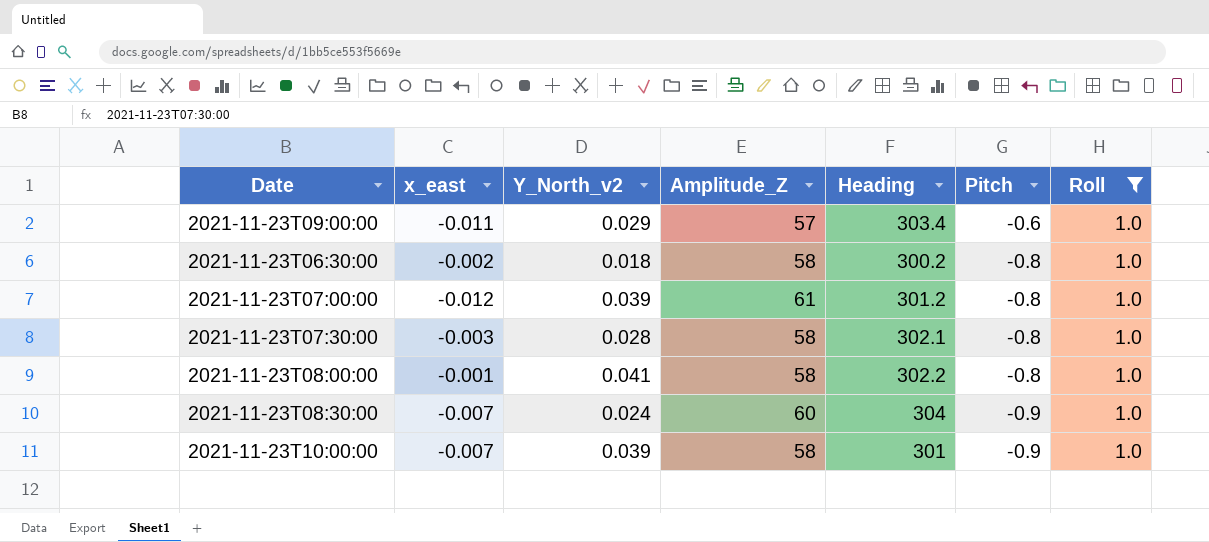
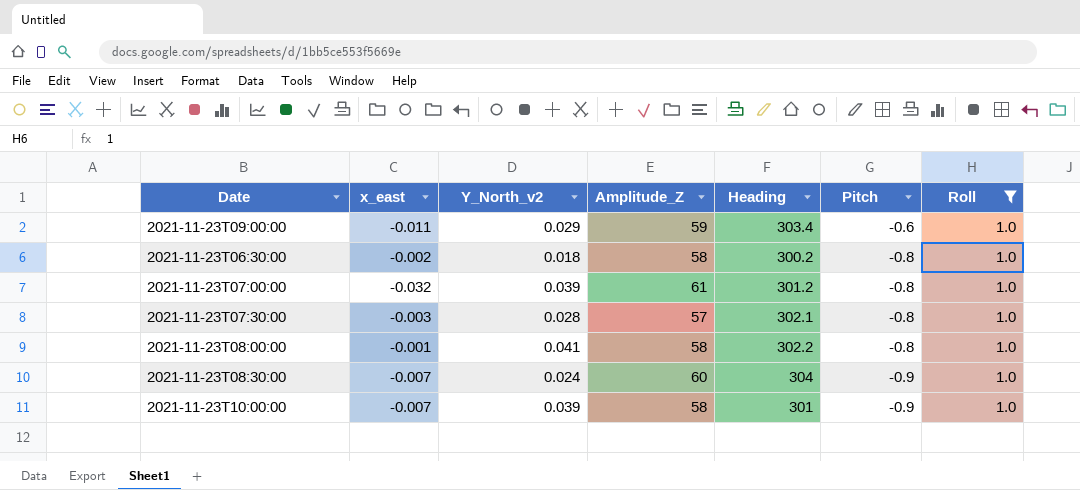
2021-11-23T09:00:00 | Amplitude_Z: 57 -> 59
2021-11-23T07:00:00 | x_east: -0.012 -> -0.032
2021-11-23T07:30:00 | Amplitude_Z: 58 -> 57

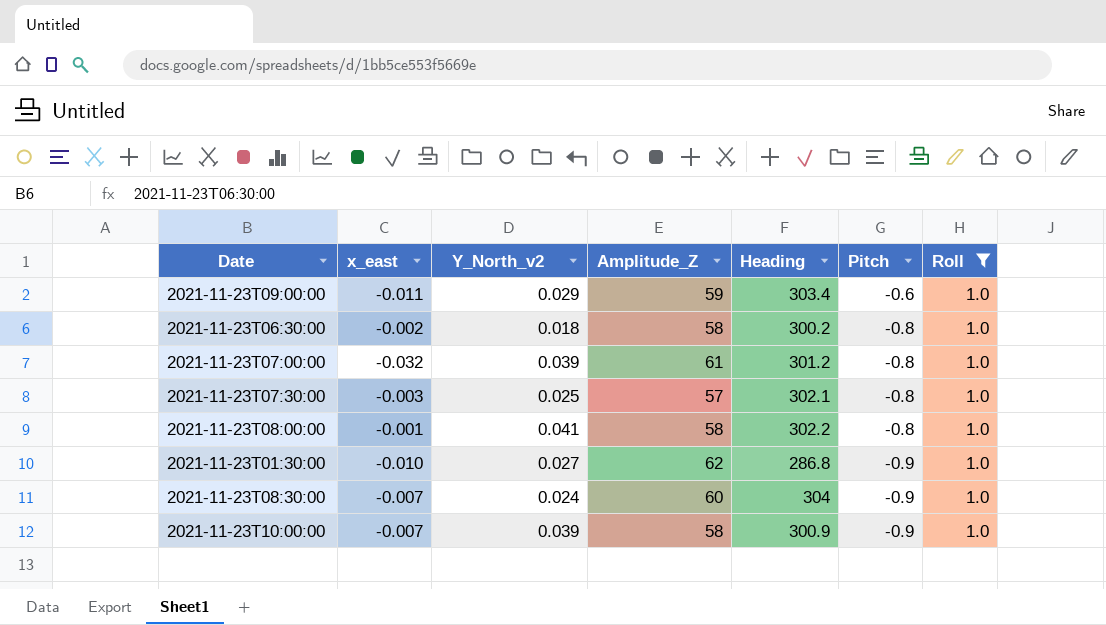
2021-11-23T07:30:00 | Y_North_v2: 0.028 -> 0.025
row 2021-11-23T01:30:00: none -> -0.010 | 0.027 | 62 | 286.8 | -0.9 | 1.0
2021-11-23T10:00:00 | Heading: 301 -> 300.9

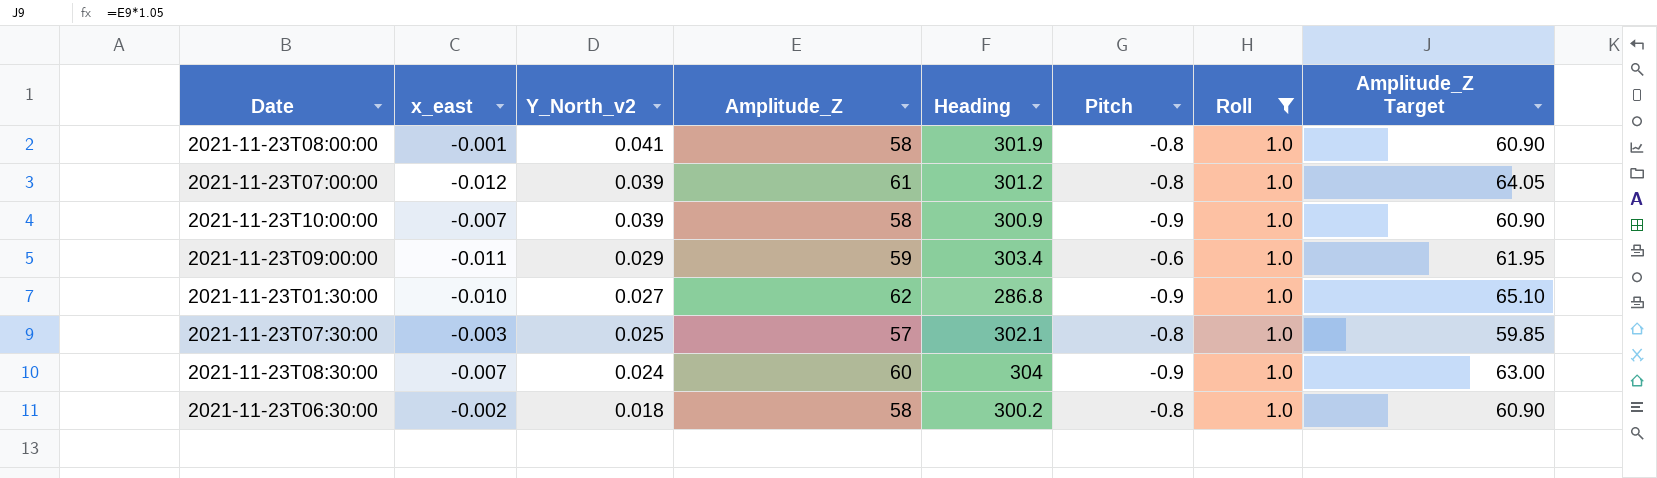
row order: Pitch descending -> Y_North_v2 descending
column Amplitude_Z Target | formula: none -> [Amplitude_Z] * 1.05
2021-11-23T08:00:00 | Heading: 302.2 -> 301.9
2021-11-23T07:00:00 | x_east: -0.032 -> -0.012

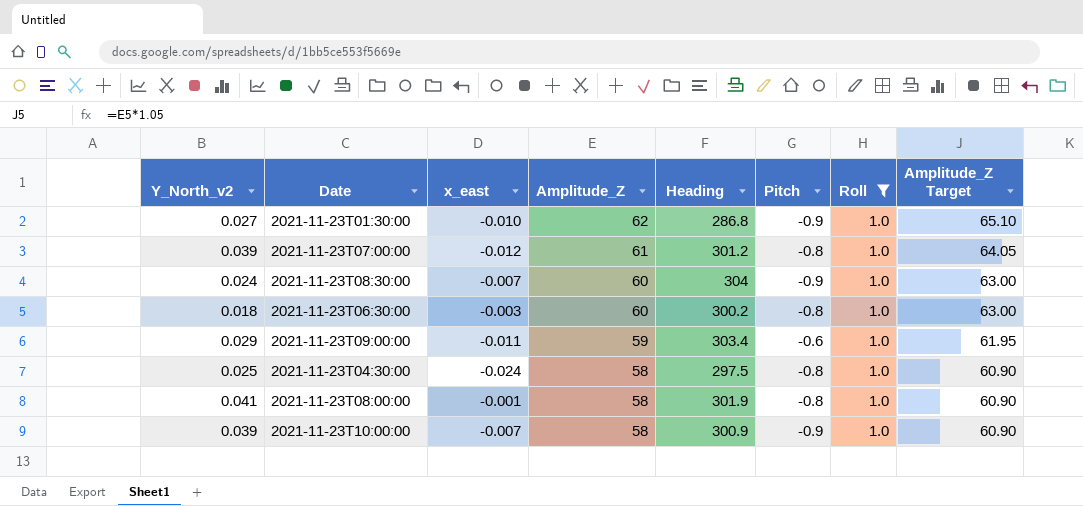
row order: Y_North_v2 descending -> Amplitude_Z descending
column Y_North_v2 | position: 3 -> 1
row 2021-11-23T07:30:00: -0.003 | 0.025 | 57 | 302.1 | -0.8 | 1.0 | 59.85 -> none
2021-11-23T06:30:00 | x_east: -0.002 -> -0.003
2021-11-23T06:30:00 | Amplitude_Z: 58 -> 60
2021-11-23T06:30:00 | Amplitude_Z Target: 60.90 -> 63.00
row 2021-11-23T04:30:00: none -> 0.025 | -0.024 | 58 | 297.5 | -0.8 | 1.0 | 60.90

